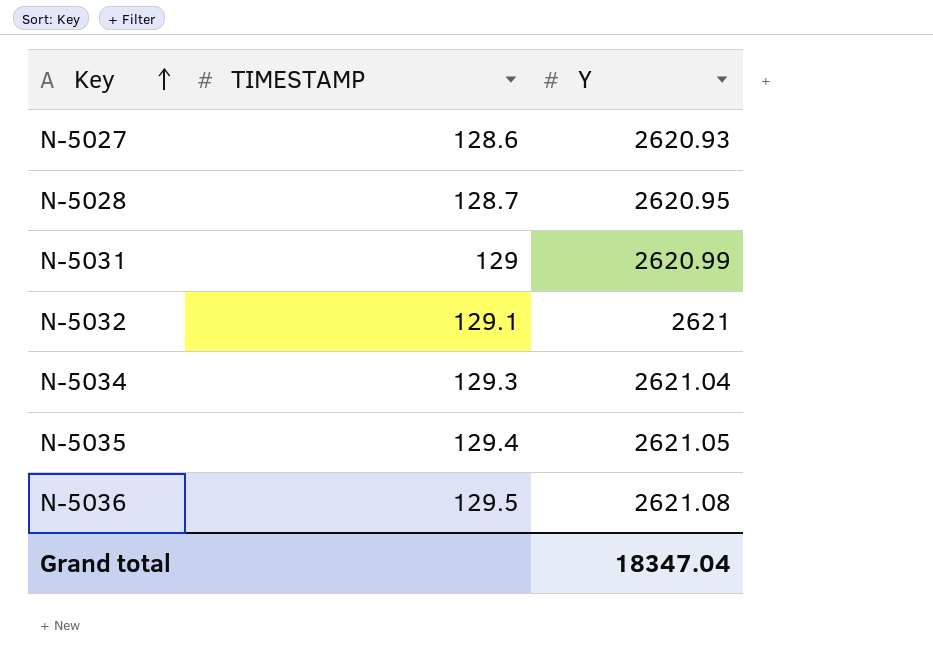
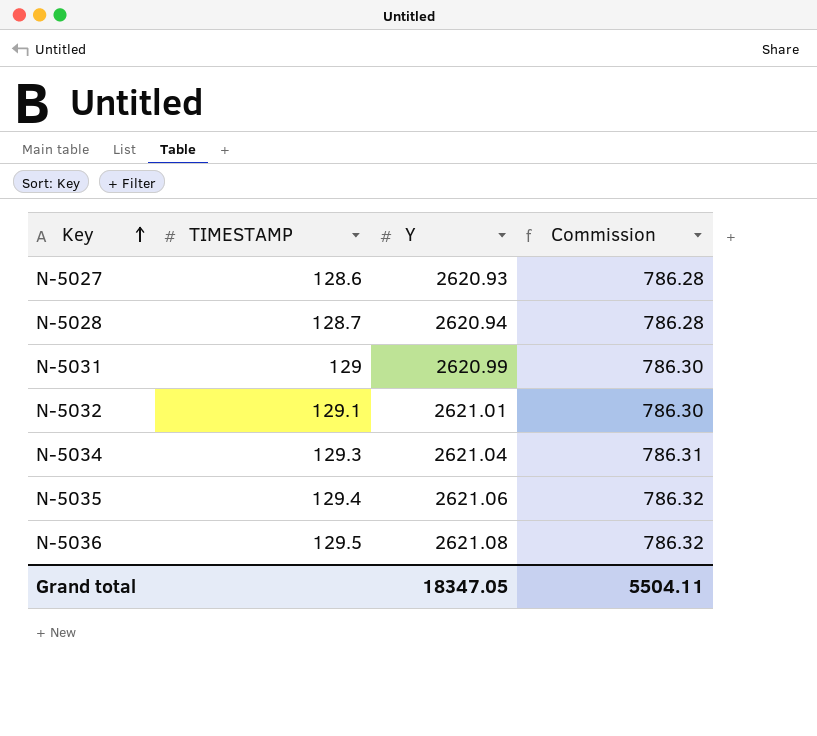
column Commission | formula: none -> [Y] * 0.3
N-5028 | Y: 2620.95 -> 2620.94
N-5032 | Y: 2621 -> 2621.01
N-5035 | Y: 2621.05 -> 2621.06
Grand total | Y: 18347.04 -> 18347.05

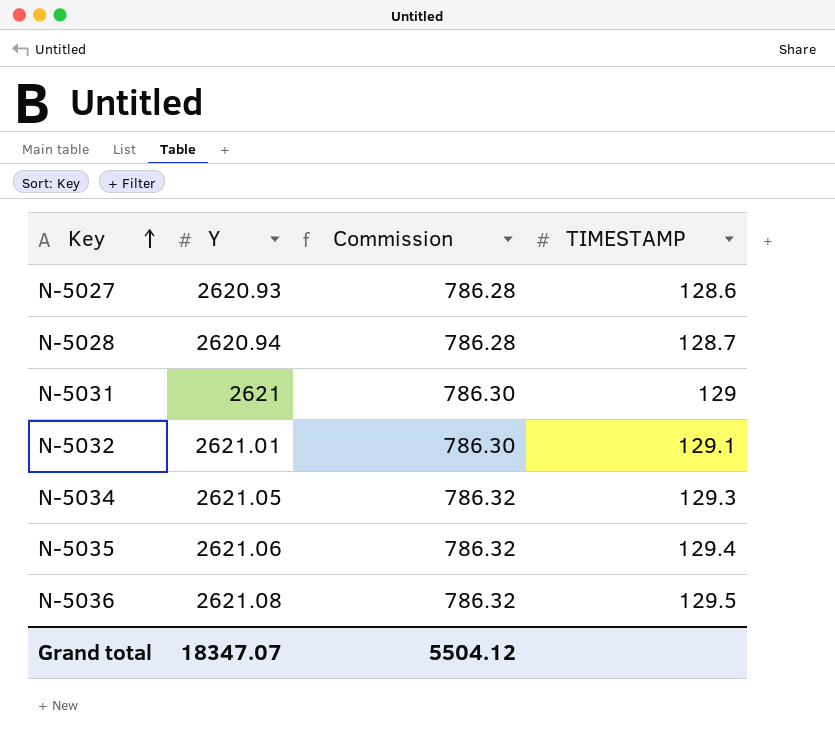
column TIMESTAMP | position: 2 -> 4
N-5031 | Y: 2620.99 -> 2621
N-5034 | Y: 2621.04 -> 2621.05
N-5034 | Commission: 786.31 -> 786.32
Grand total | Y: 18347.05 -> 18347.07
Grand total | Commission: 5504.11 -> 5504.12

